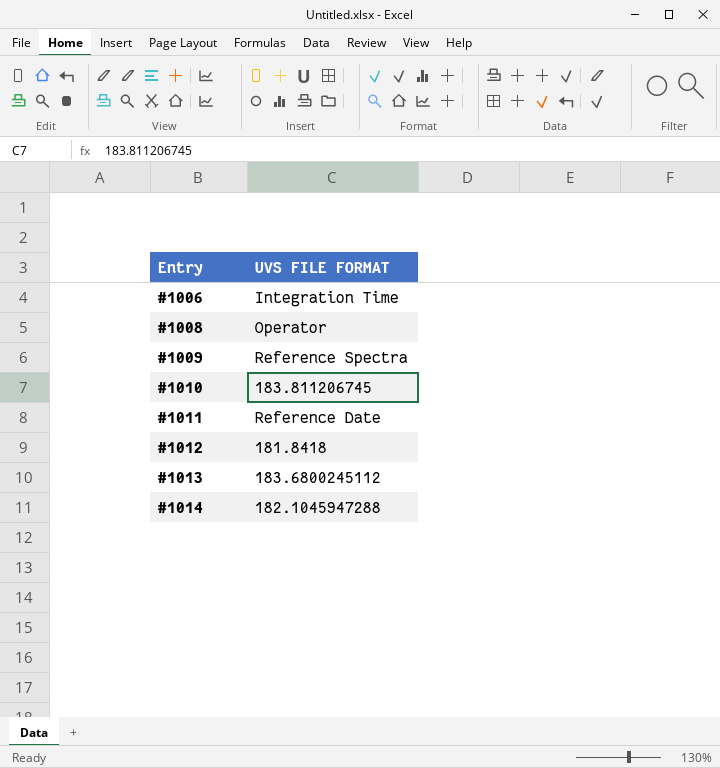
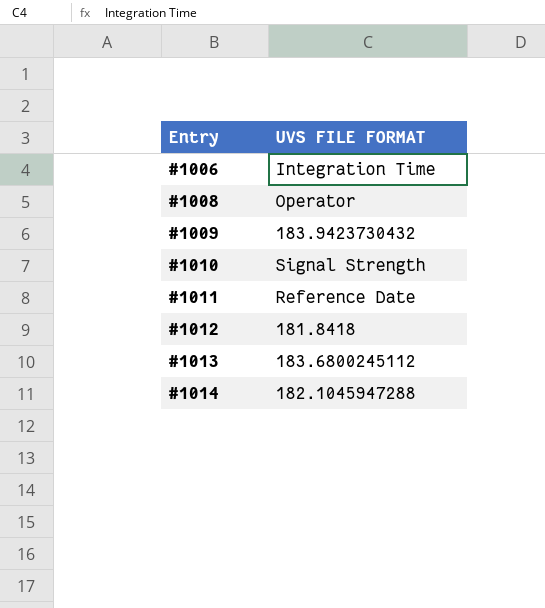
#1009 | UVS FILE FORMAT: Reference Spectra -> 183.9423730432
#1010 | UVS FILE FORMAT: 183.811206745 -> Signal Strength

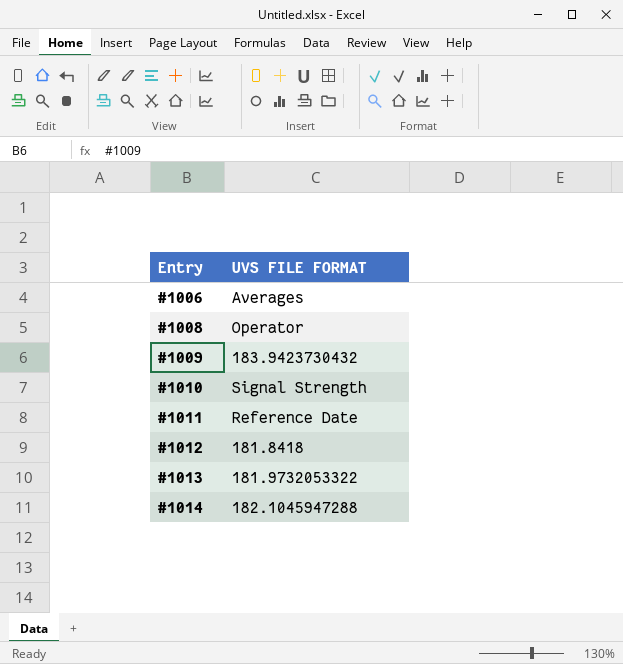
#1006 | UVS FILE FORMAT: Integration Time -> Averages
#1013 | UVS FILE FORMAT: 183.6800245112 -> 181.9732053322

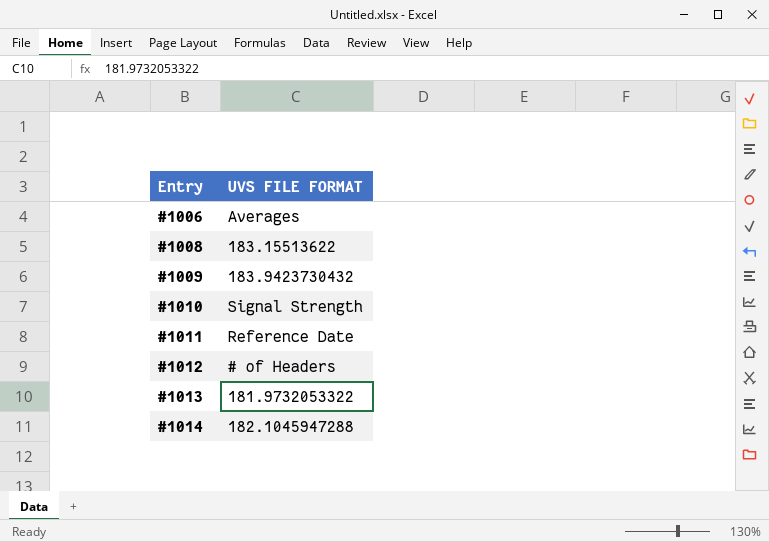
#1008 | UVS FILE FORMAT: Operator -> 183.15513622
#1012 | UVS FILE FORMAT: 181.8418 -> # of Headers

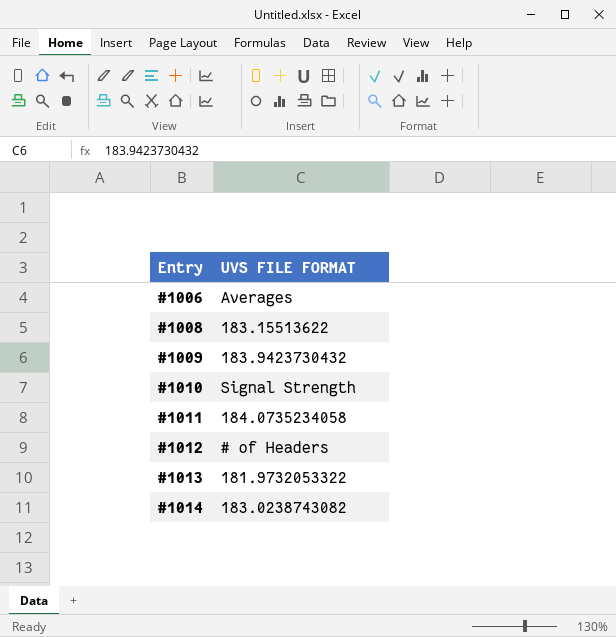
#1011 | UVS FILE FORMAT: Reference Date -> 184.0735234058
#1014 | UVS FILE FORMAT: 182.1045947288 -> 183.0238743082

